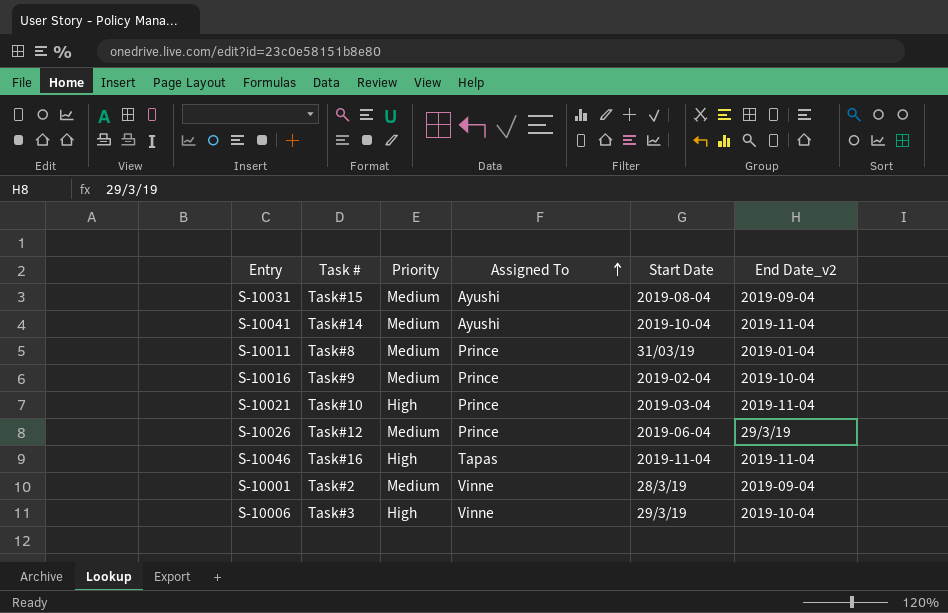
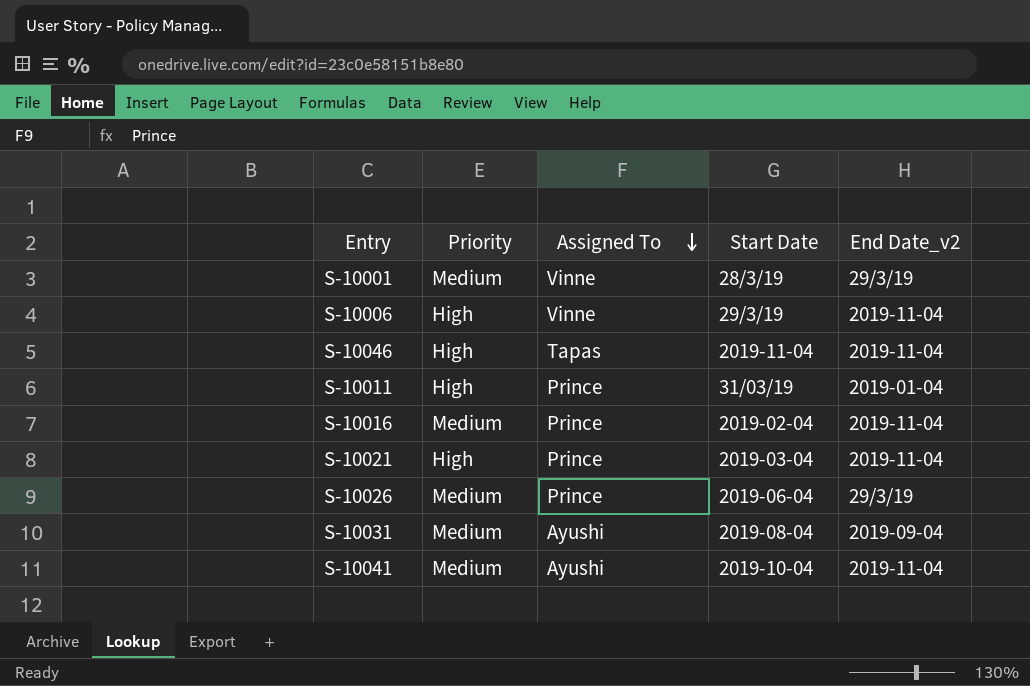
row order: Assigned To ascending -> Assigned To descending
column Task # | position: 2 -> none
S-10001 | End Date_v2: 2019-09-04 -> 29/3/19
S-10006 | End Date_v2: 2019-10-04 -> 2019-11-04
S-10011 | Priority: Medium -> High
S-10016 | End Date_v2: 2019-10-04 -> 2019-11-04

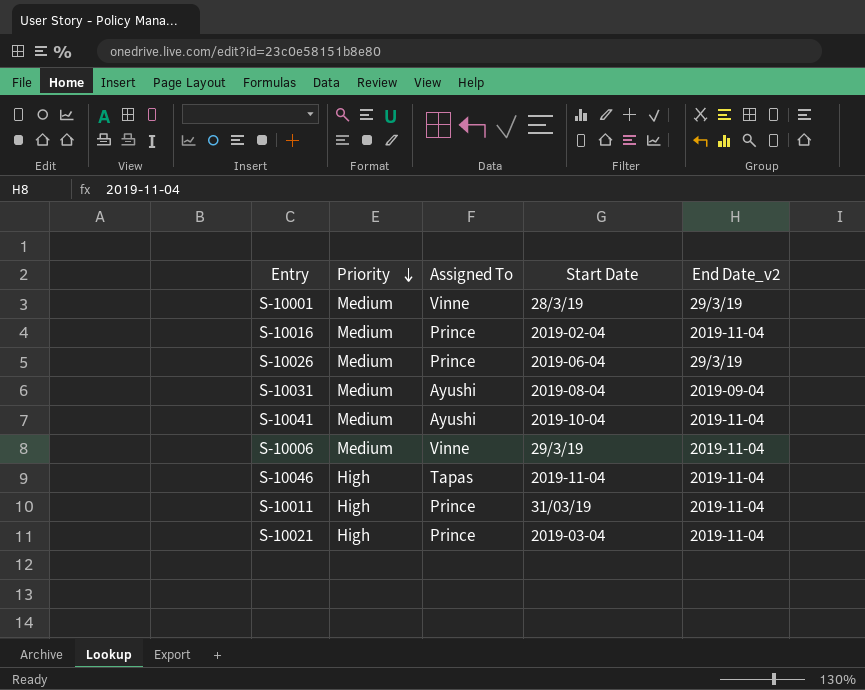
row order: Assigned To descending -> Priority descending
S-10006 | Priority: High -> Medium
S-10011 | End Date_v2: 2019-01-04 -> 2019-11-04

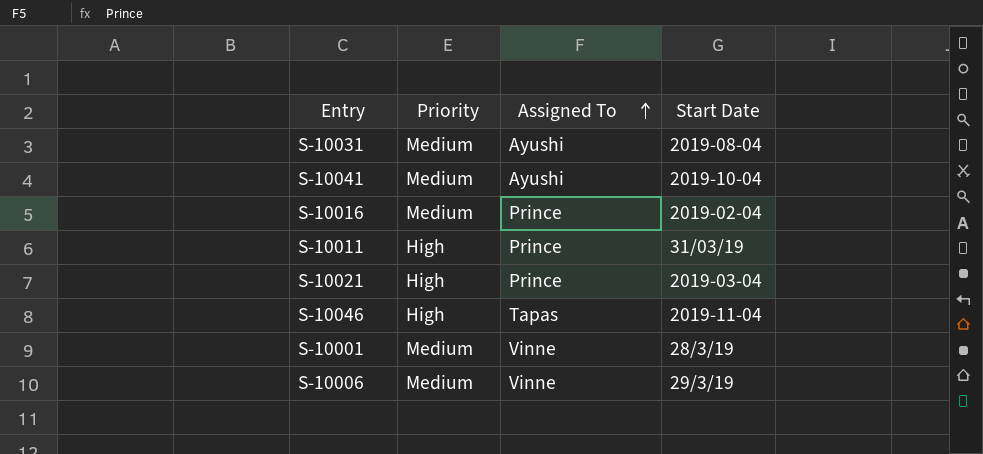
row order: Priority descending -> Assigned To ascending
column End Date_v2 | position: 5 -> none
row S-10026: Medium | Prince | 2019-06-04 | 29/3/19 -> none

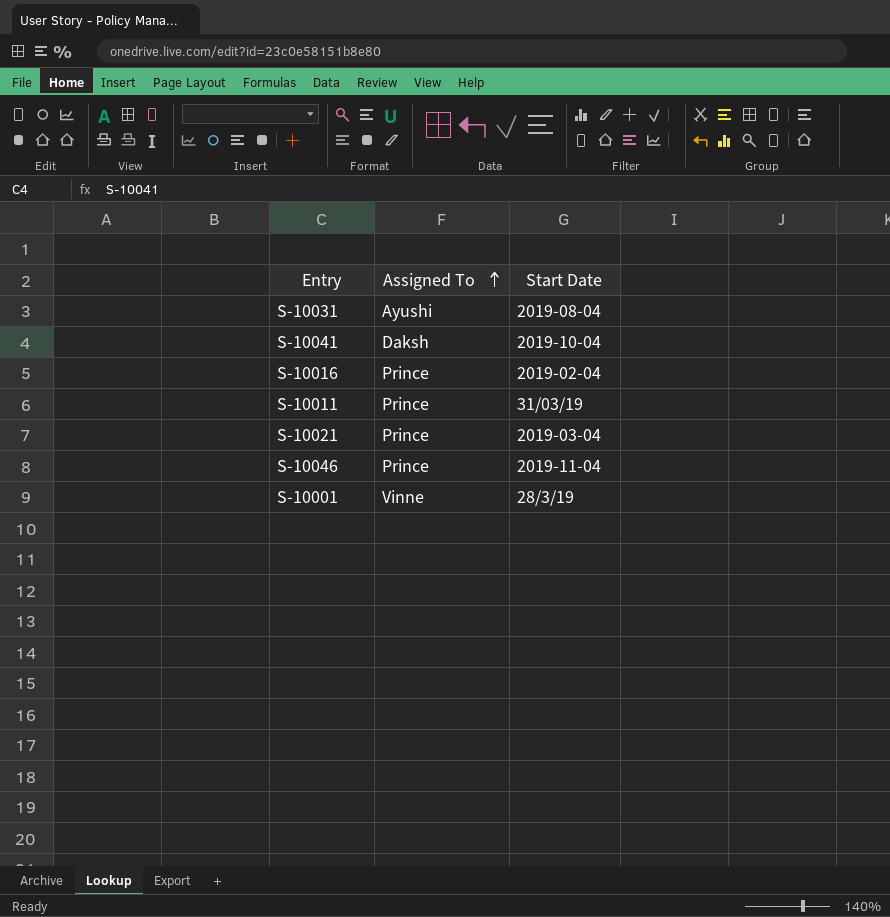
column Priority | position: 2 -> none
row S-10006: Medium | Vinne | 29/3/19 -> none
S-10041 | Assigned To: Ayushi -> Daksh
S-10046 | Assigned To: Tapas -> Prince

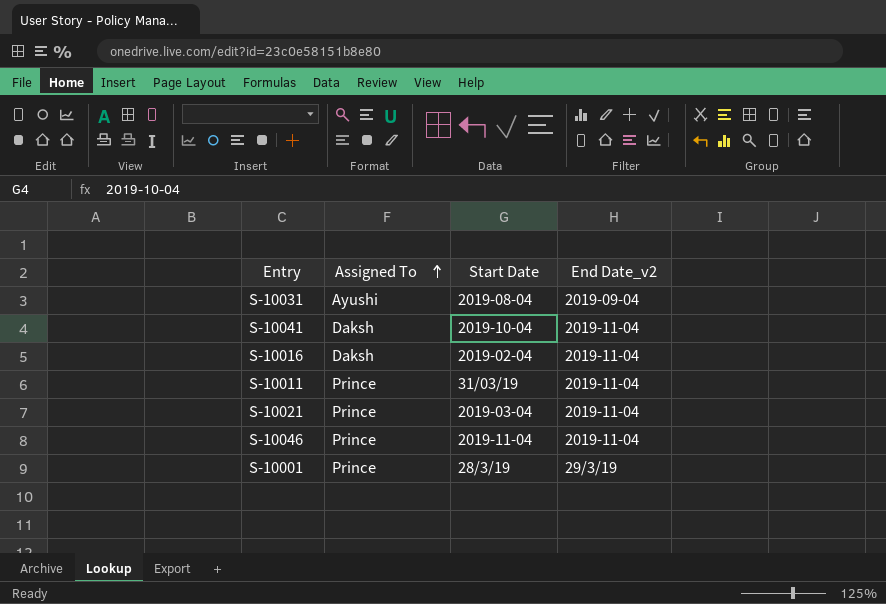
column End Date_v2 | position: none -> 4
S-10016 | Assigned To: Prince -> Daksh
S-10001 | Assigned To: Vinne -> Prince

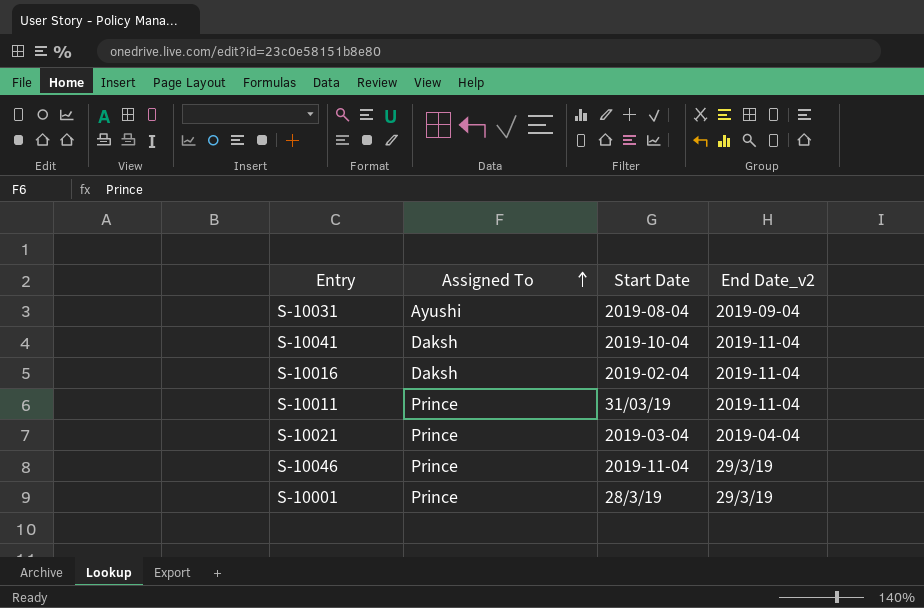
S-10021 | End Date_v2: 2019-11-04 -> 2019-04-04
S-10046 | End Date_v2: 2019-11-04 -> 29/3/19

